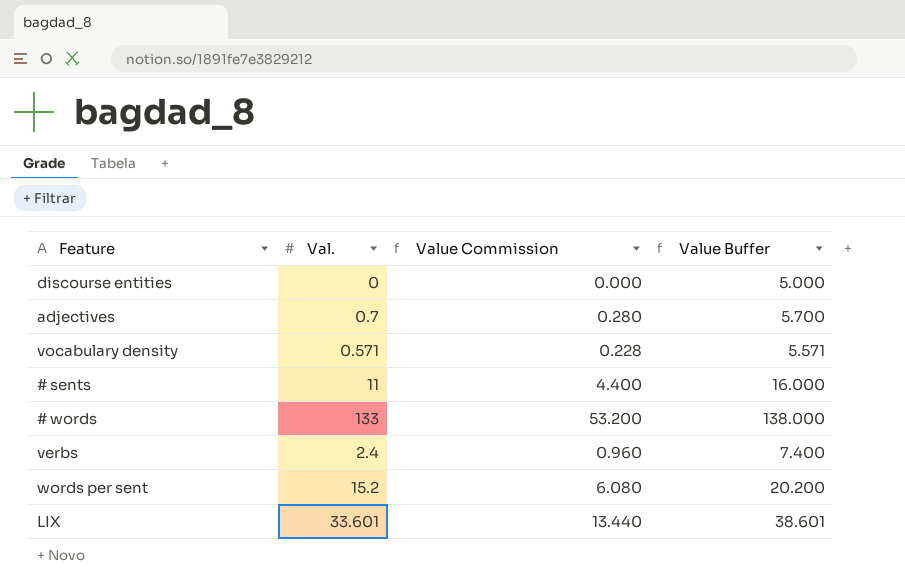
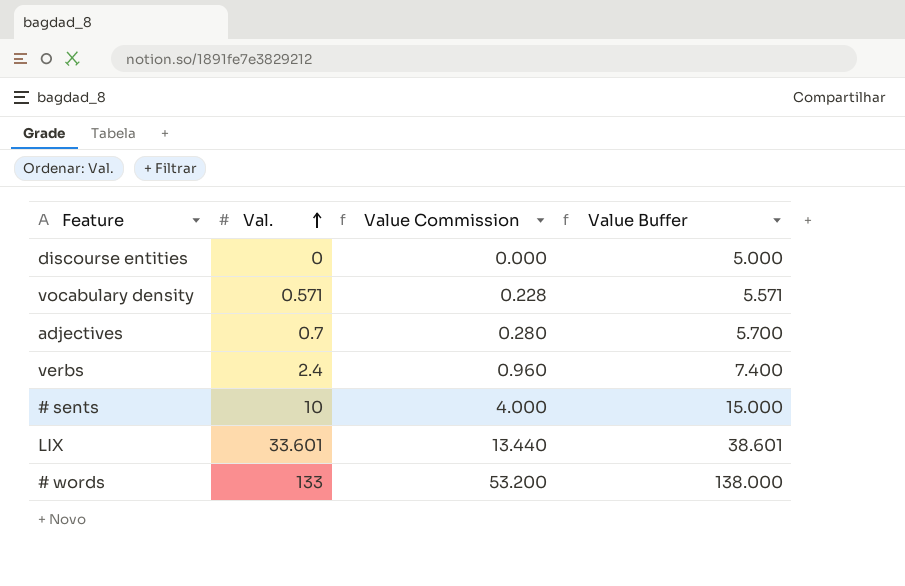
row order: none -> Val. ascending
row words per sent: 15.2 | 6.080 | 20.200 -> none
# sents | Val.: 11 -> 10
# sents | Value Commission: 4.400 -> 4.000
# sents | Value Buffer: 16.000 -> 15.000

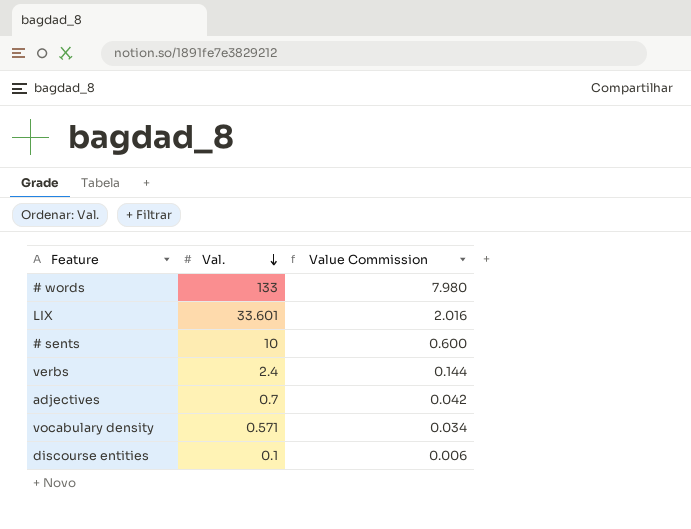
row order: Val. ascending -> Val. descending
column Value Buffer | formula: [Val.] + 5 -> none
column Value Commission | formula: [Val.] * 0.4 -> [Val.] * 0.06
discourse entities | Val.: 0 -> 0.1

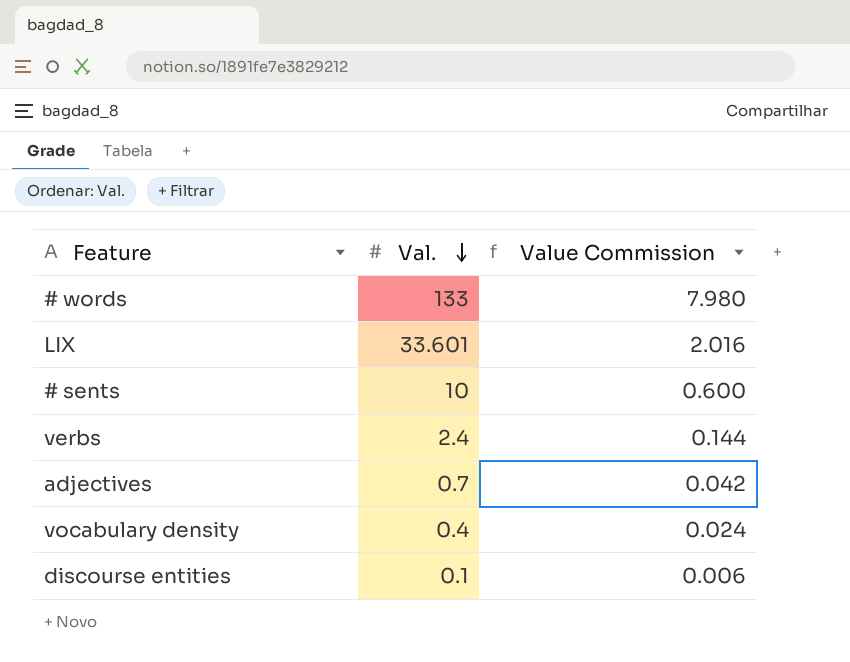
vocabulary density | Val.: 0.571 -> 0.4
vocabulary density | Value Commission: 0.034 -> 0.024

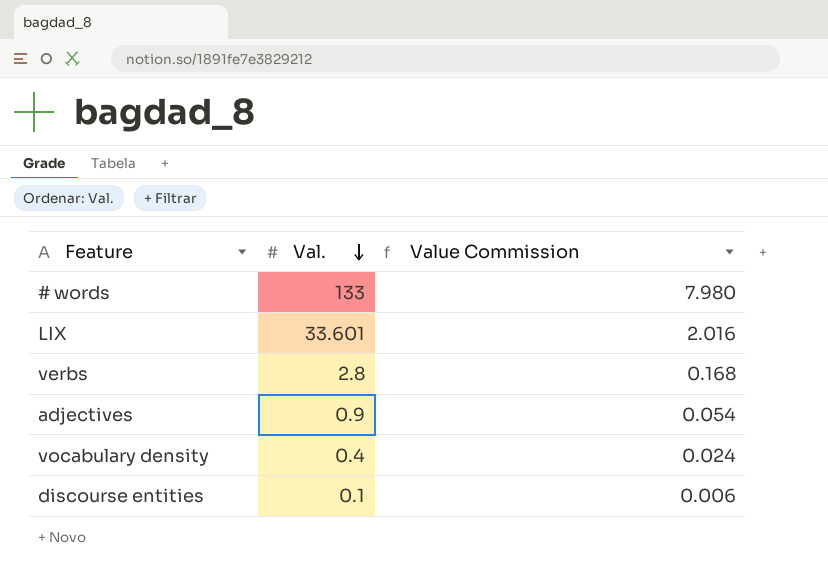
row # sents: 10 | 0.600 -> none
verbs | Val.: 2.4 -> 2.8
verbs | Value Commission: 0.144 -> 0.168
adjectives | Val.: 0.7 -> 0.9
adjectives | Value Commission: 0.042 -> 0.054

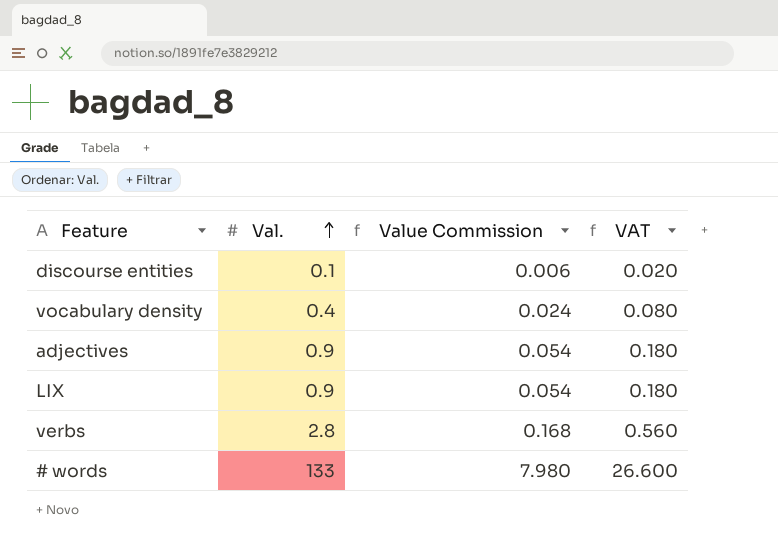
row order: Val. descending -> Val. ascending
column VAT | formula: none -> [Val.] * 0.2
LIX | Val.: 33.601 -> 0.9
LIX | Value Commission: 2.016 -> 0.054

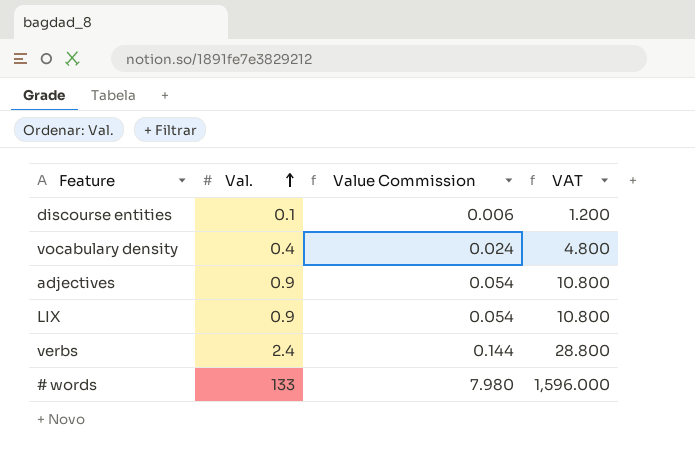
column VAT | formula: [Val.] * 0.2 -> [Val.] * 12
verbs | Val.: 2.8 -> 2.4
verbs | Value Commission: 0.168 -> 0.144

